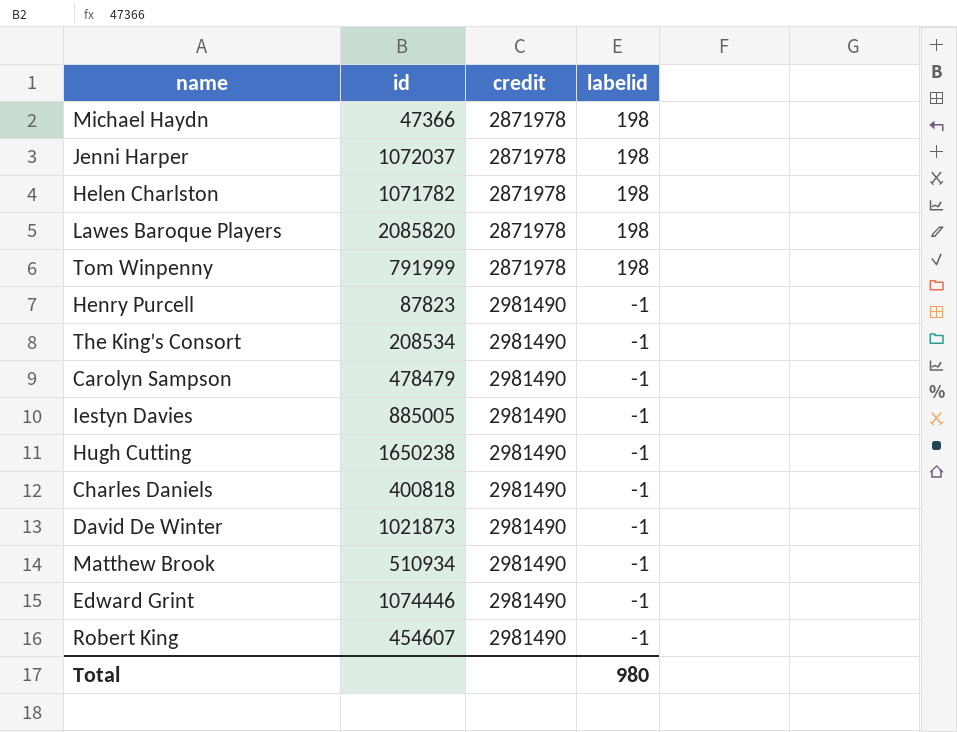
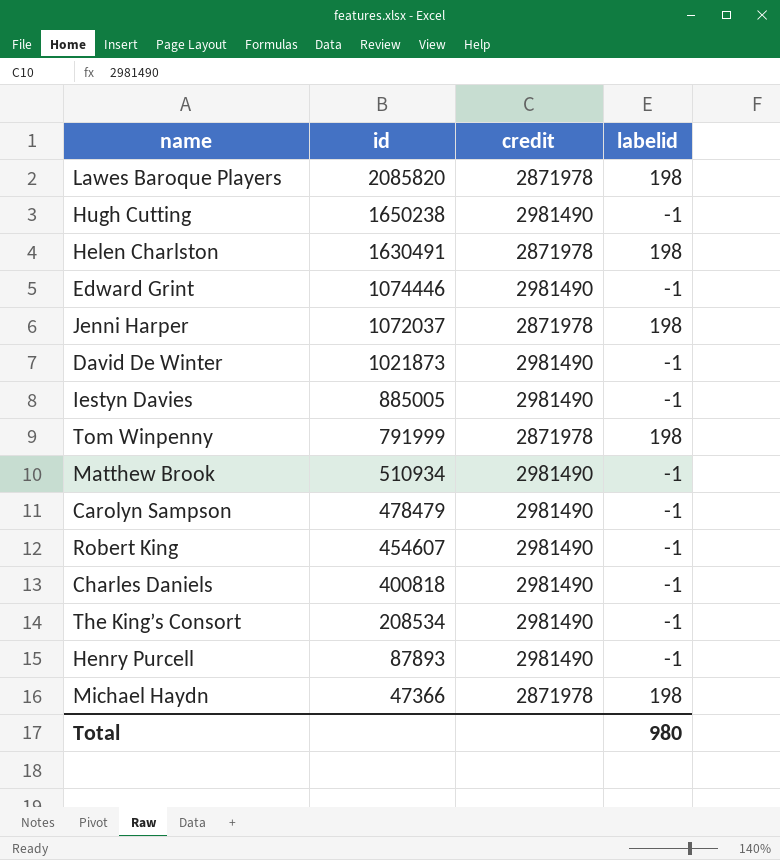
row order: credit ascending -> id descending
Helen Charlston | id: 1071782 -> 1630491
Henry Purcell | id: 87823 -> 87893

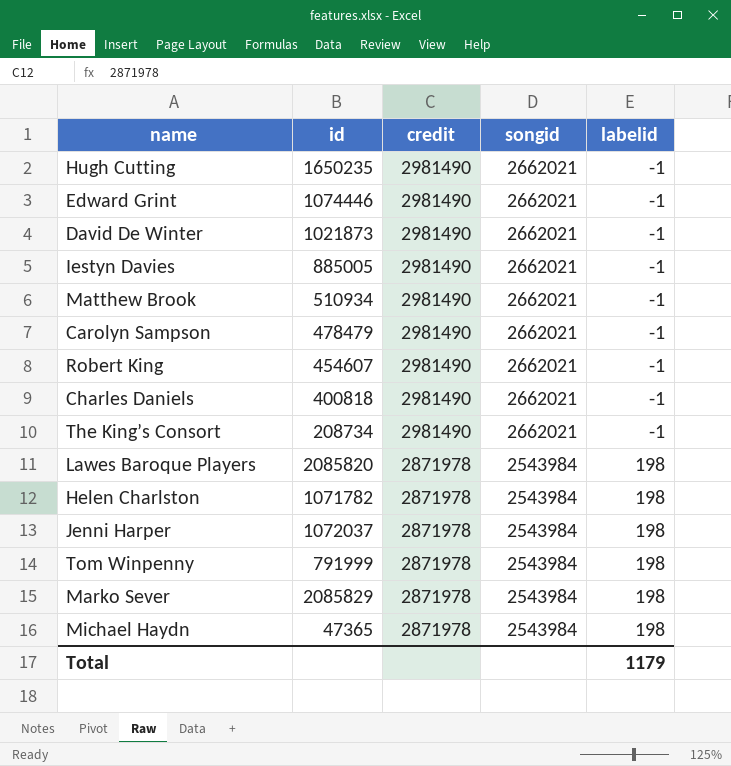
row order: id descending -> credit descending
column songid | position: none -> 4
row Henry Purcell: 87893 | 2981490 | -1 -> none
Hugh Cutting | id: 1650238 -> 1650235
The King’s Consort | id: 208534 -> 208734
Helen Charlston | id: 1630491 -> 1071782
row Marko Sever: none -> 2085829 | 2871978 | 2543984 | 198
Michael Haydn | id: 47366 -> 47365
Total | labelid: 980 -> 1179

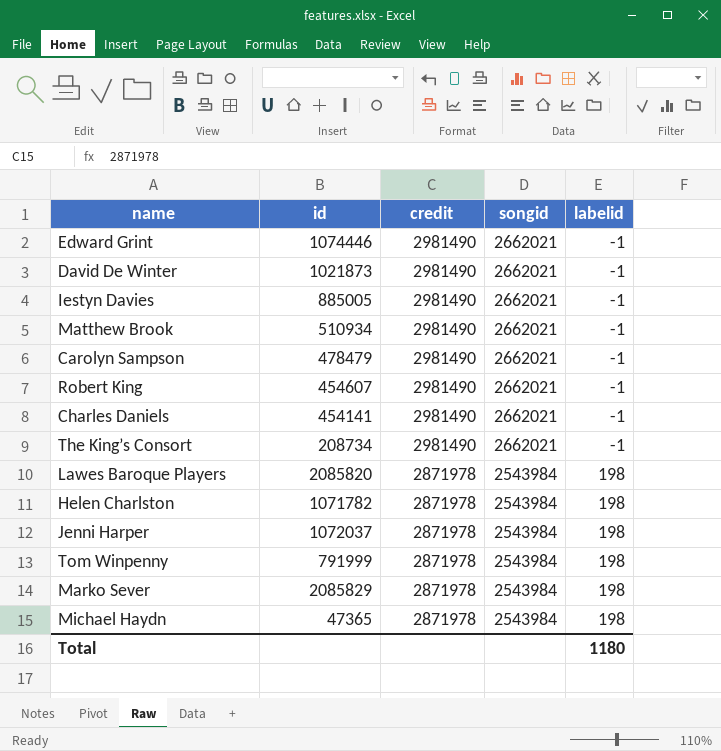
row Hugh Cutting: 1650235 | 2981490 | 2662021 | -1 -> none
Charles Daniels | id: 400818 -> 454141
Total | labelid: 1179 -> 1180

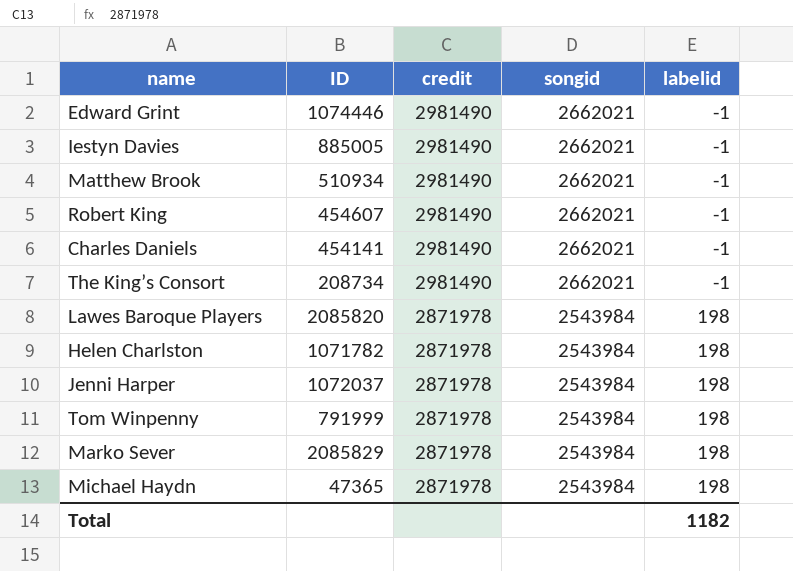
column name: id -> ID
row David De Winter: 1021873 | 2981490 | 2662021 | -1 -> none
row Carolyn Sampson: 478479 | 2981490 | 2662021 | -1 -> none
Total | labelid: 1180 -> 1182

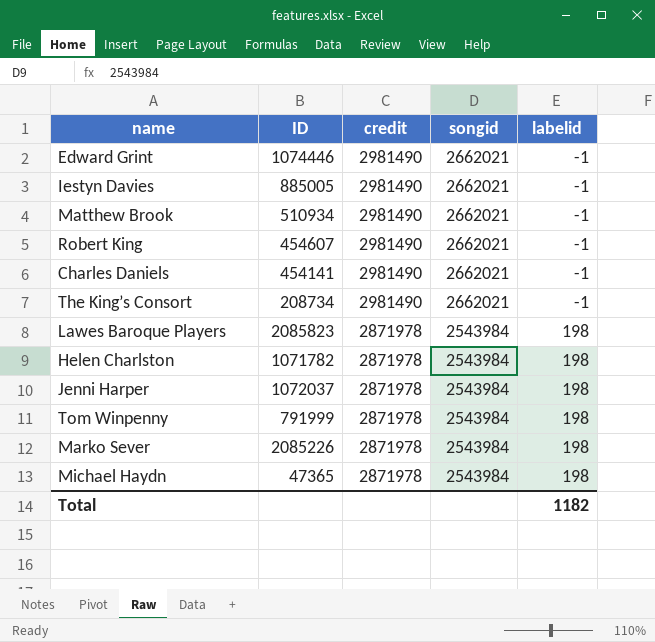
Lawes Baroque Players | ID: 2085820 -> 2085823
Marko Sever | ID: 2085829 -> 2085226

